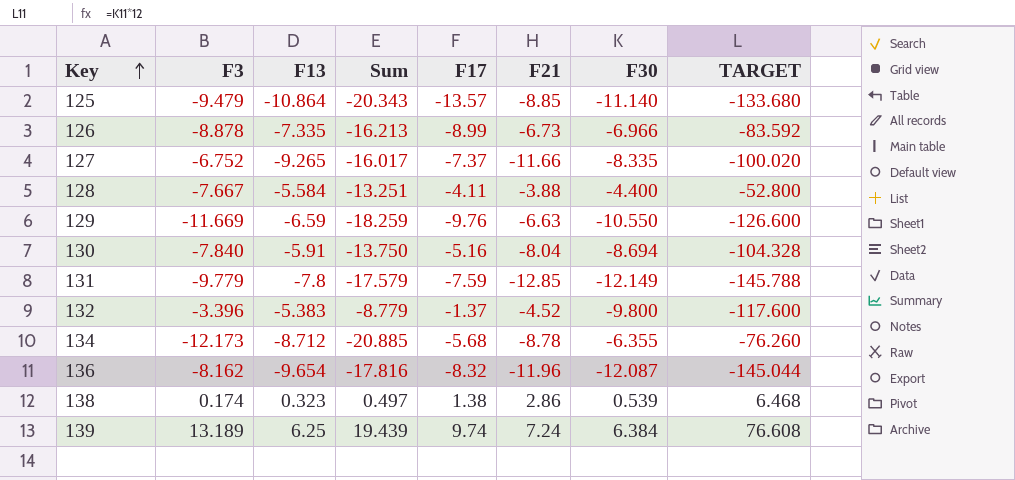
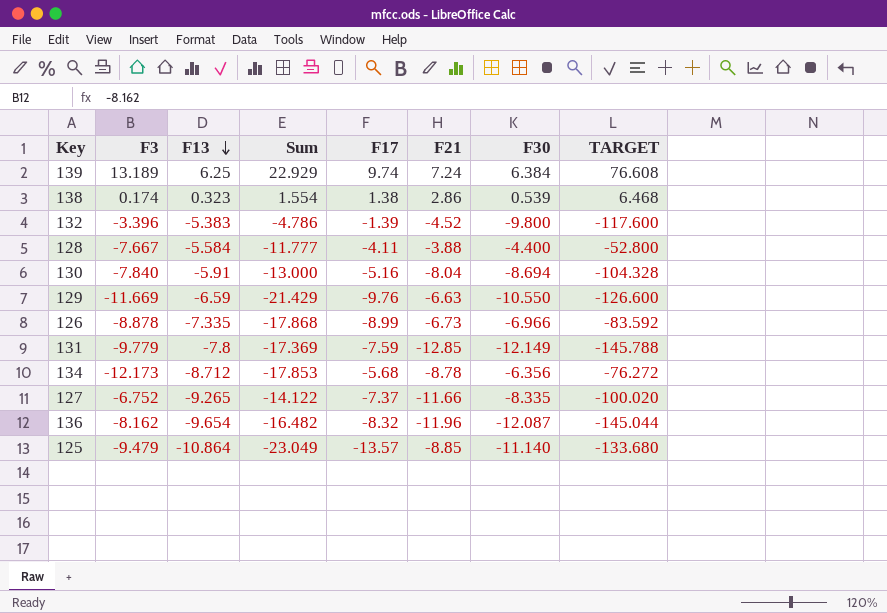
row order: Key ascending -> F13 descending
column Sum | formula: [F3] + [F13] -> [F3] + [F17]
132 | F17: -1.37 -> -1.39
134 | F30: -6.355 -> -6.356
134 | TARGET: -76.260 -> -76.272

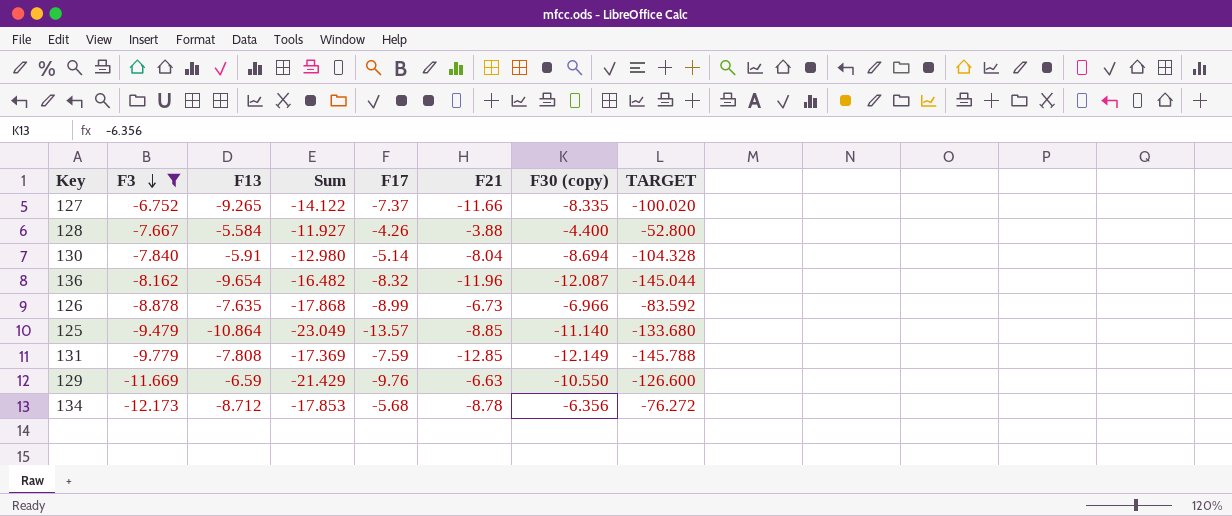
filter: none -> F3 <= -6.752
row order: F13 descending -> F3 descending
column name: F30 -> F30 (copy)
128 | Sum: -11.777 -> -11.927
128 | F17: -4.11 -> -4.26
130 | Sum: -13.000 -> -12.980
130 | F17: -5.16 -> -5.14
126 | F13: -7.335 -> -7.635
131 | F13: -7.8 -> -7.808

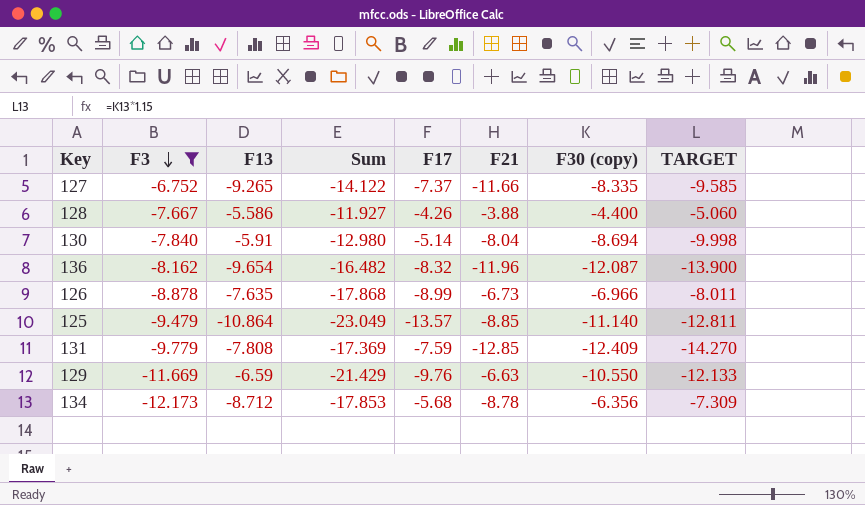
column TARGET | formula: [F30 (copy)] * 12 -> [F30 (copy)] * 1.15
128 | F13: -5.584 -> -5.586
131 | F30 (copy): -12.149 -> -12.409

